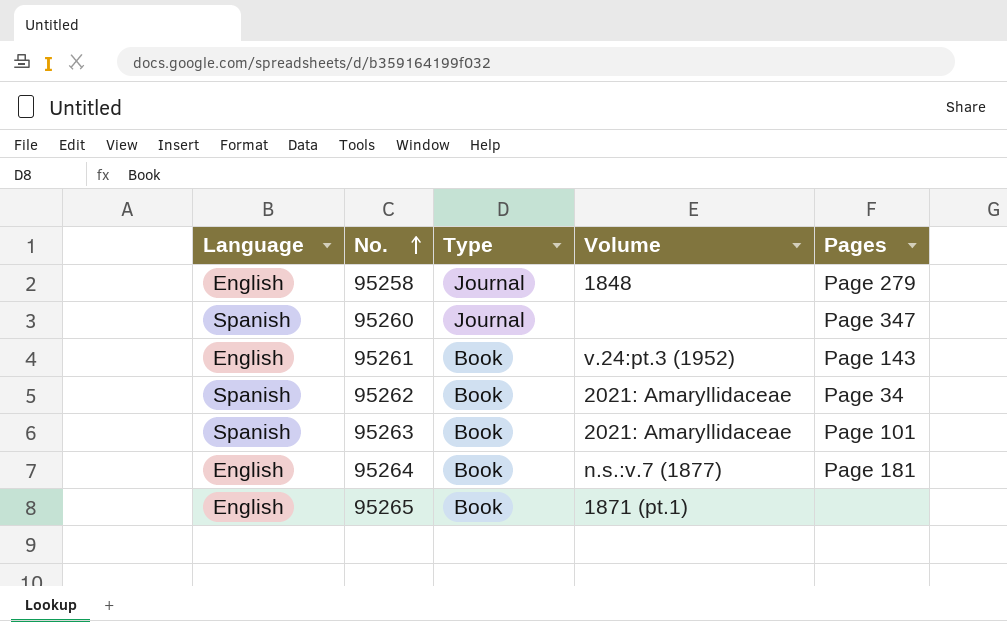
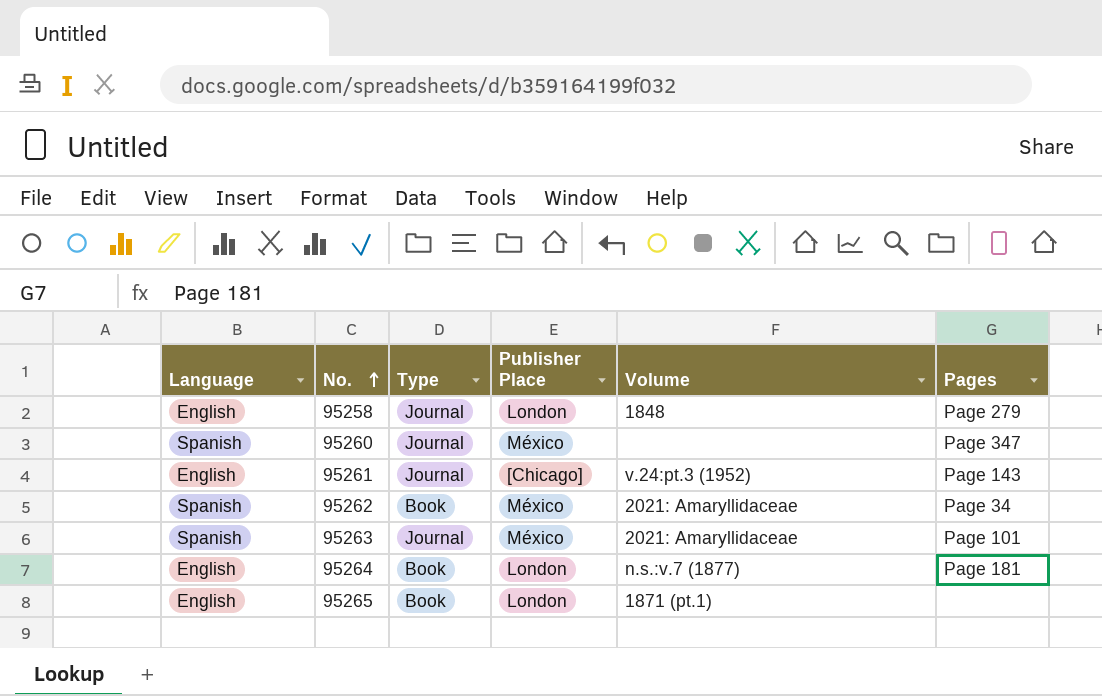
column Publisher Place | position: none -> 4
95261 | Type: Book -> Journal
95263 | Type: Book -> Journal

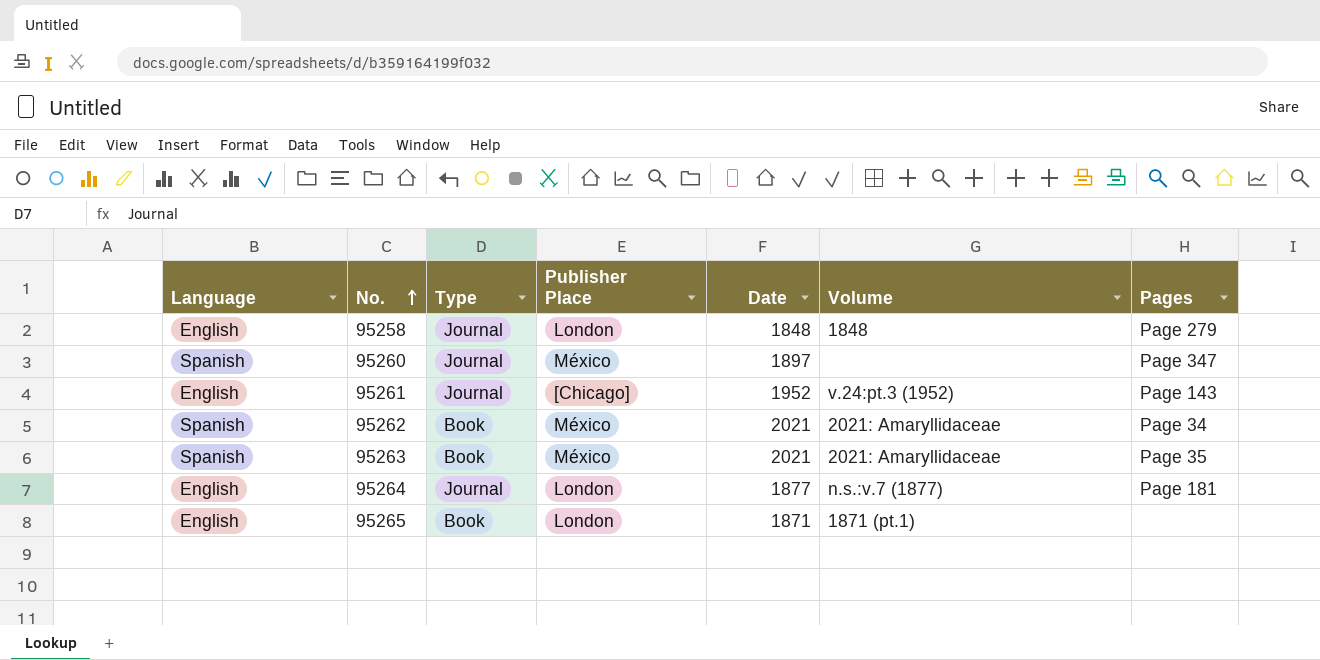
column Date | position: none -> 5
95263 | Type: Journal -> Book
95263 | Pages: Page 101 -> Page 35
95264 | Type: Book -> Journal

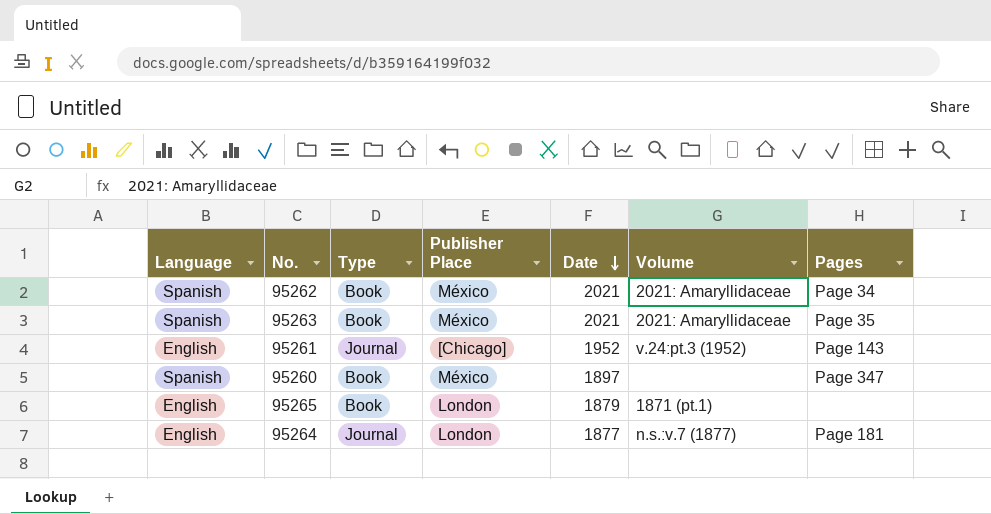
row order: No. ascending -> Date descending
row 95258: English | Journal | London | 1848 | 1848 | Page 279 -> none
95260 | Type: Journal -> Book
95265 | Date: 1871 -> 1879

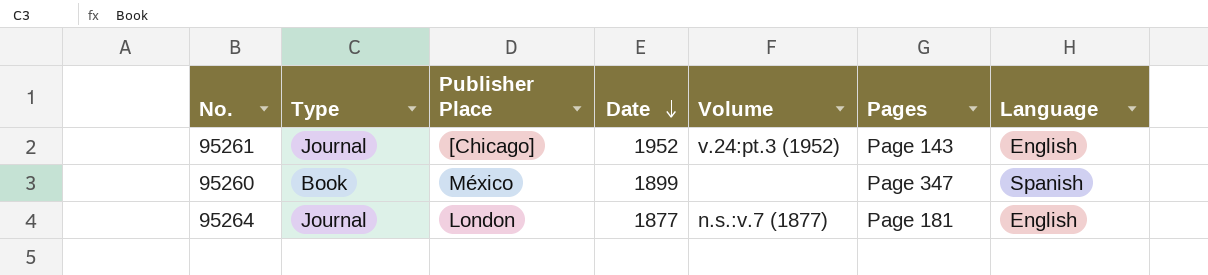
column Language | position: 1 -> 7
row 95262: Spanish | Book | México | 2021 | 2021: Amaryllidaceae | Page 34 -> none
row 95263: Spanish | Book | México | 2021 | 2021: Amaryllidaceae | Page 35 -> none
row 95265: English | Book | London | 1879 | 1871 (pt.1) | none -> none
95260 | Date: 1897 -> 1899

